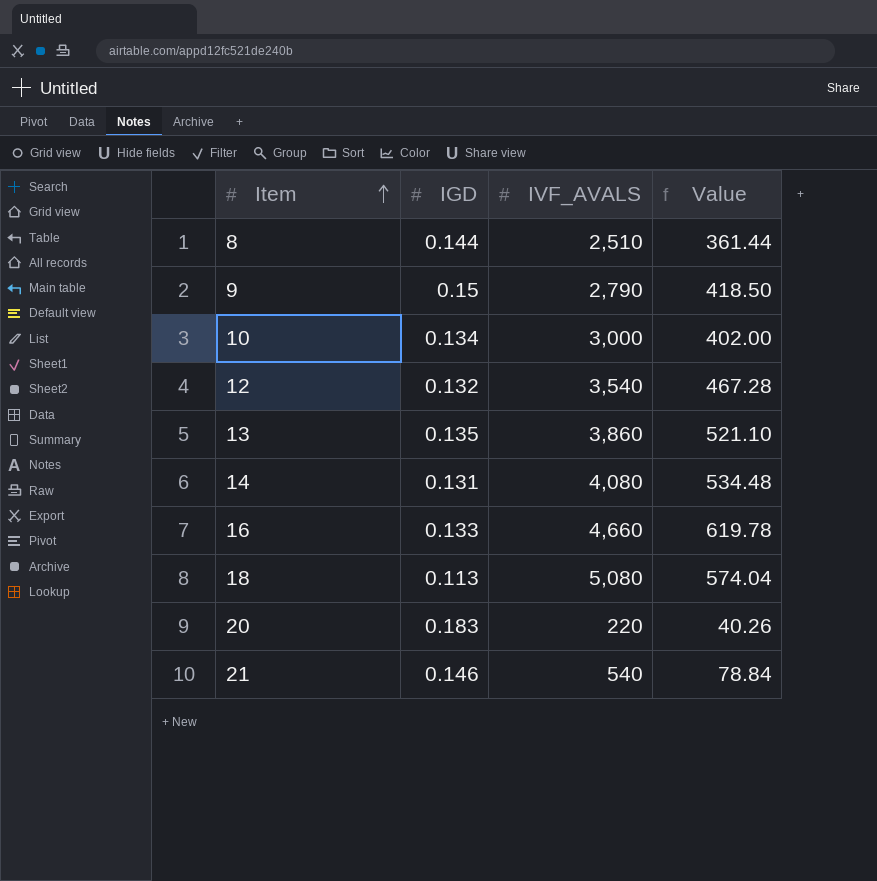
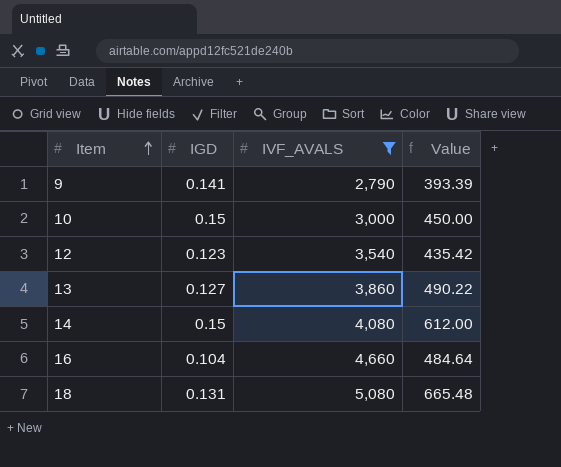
filter: none -> IVF_AVALS >= 2,790
9 | IGD: 0.15 -> 0.141
9 | Value: 418.50 -> 393.39
10 | IGD: 0.134 -> 0.15
10 | Value: 402.00 -> 450.00
12 | IGD: 0.132 -> 0.123
12 | Value: 467.28 -> 435.42
13 | IGD: 0.135 -> 0.127
13 | Value: 521.10 -> 490.22
14 | IGD: 0.131 -> 0.15
14 | Value: 534.48 -> 612.00
16 | IGD: 0.133 -> 0.104
16 | Value: 619.78 -> 484.64
18 | IGD: 0.113 -> 0.131
18 | Value: 574.04 -> 665.48

